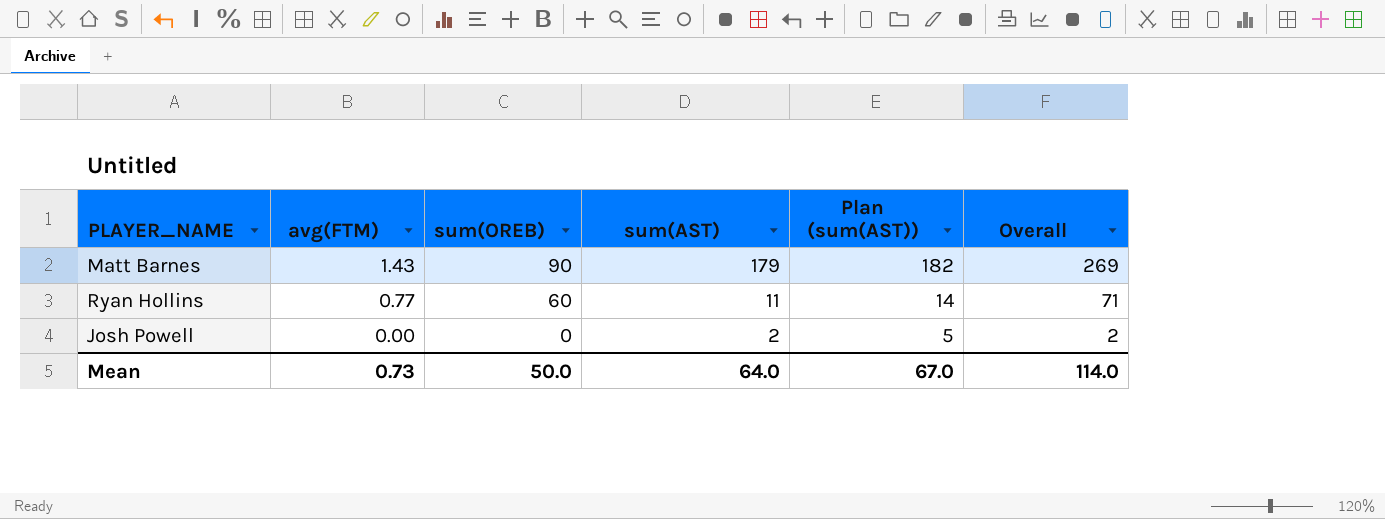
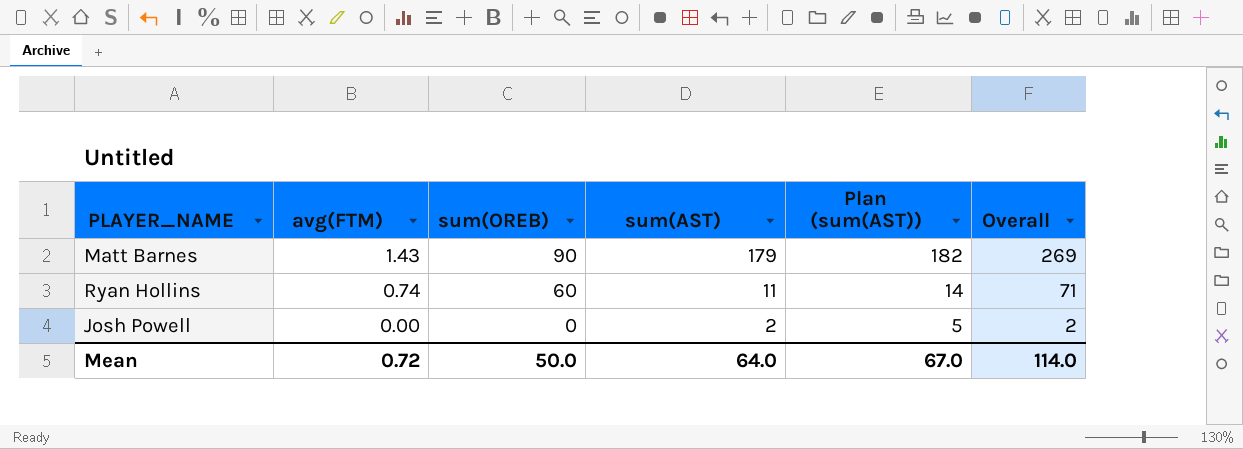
Ryan Hollins | avg(FTM): 0.77 -> 0.74
Mean | avg(FTM): 0.73 -> 0.72

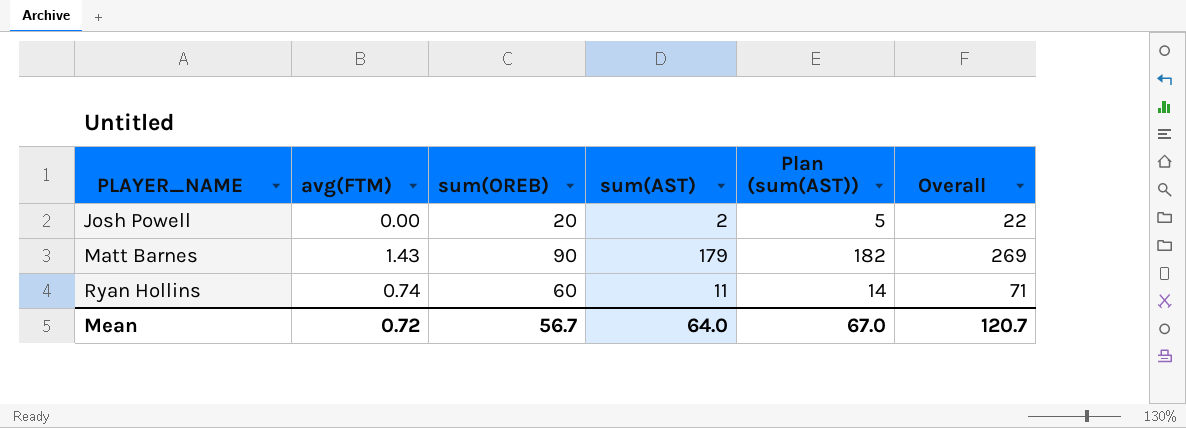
row order: avg(FTM) descending -> PLAYER_NAME ascending
Josh Powell | sum(OREB): 0 -> 20
Josh Powell | Overall: 2 -> 22
Mean | sum(OREB): 50.0 -> 56.7
Mean | Overall: 114.0 -> 120.7

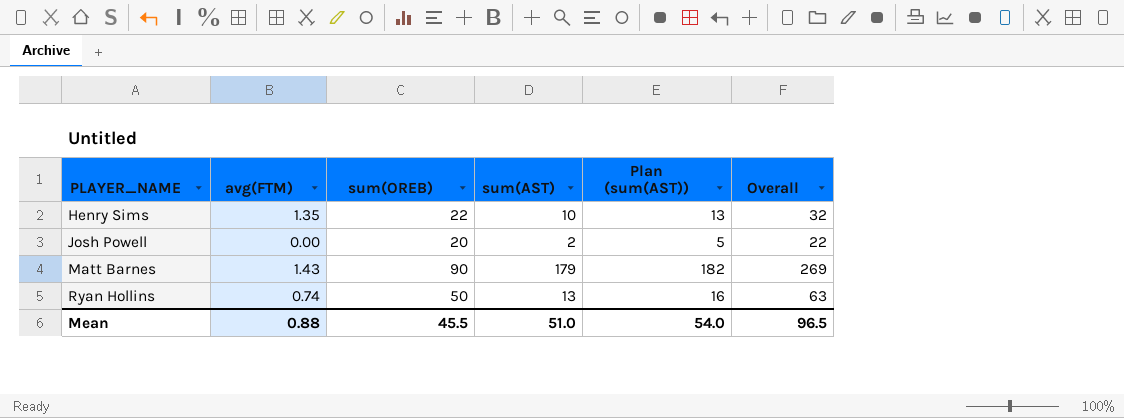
row Henry Sims: none -> 1.35 | 22 | 10 | 13 | 32
Ryan Hollins | sum(OREB): 60 -> 50
Ryan Hollins | sum(AST): 11 -> 13
Ryan Hollins | Plan (sum(AST)): 14 -> 16
Ryan Hollins | Overall: 71 -> 63
Mean | avg(FTM): 0.72 -> 0.88
Mean | sum(OREB): 56.7 -> 45.5
Mean | sum(AST): 64.0 -> 51.0
Mean | Plan (sum(AST)): 67.0 -> 54.0
Mean | Overall: 120.7 -> 96.5

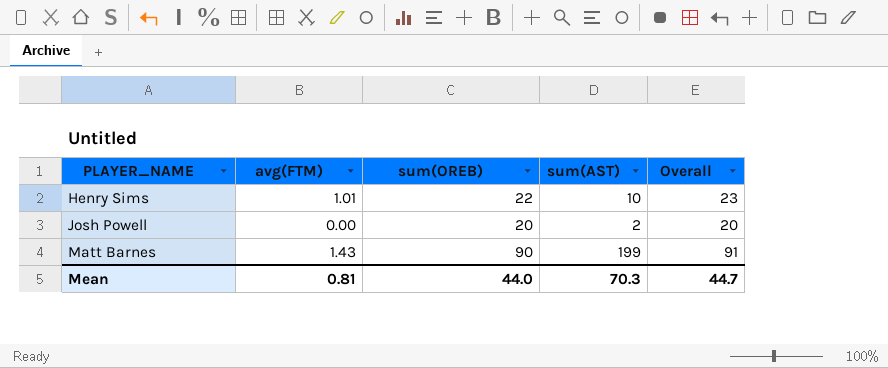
column Plan (sum(AST)) | formula: [sum(AST)] + 3 -> none
column Overall | formula: [sum(OREB)] + [sum(AST)] -> [avg(FTM)] + [sum(OREB)]
row Ryan Hollins: 0.74 | 50 | 13 | 16 | 63 -> none
Henry Sims | avg(FTM): 1.35 -> 1.01
Matt Barnes | sum(AST): 179 -> 199
Mean | avg(FTM): 0.88 -> 0.81
Mean | sum(OREB): 45.5 -> 44.0
Mean | sum(AST): 51.0 -> 70.3
Mean | Overall: 96.5 -> 44.7

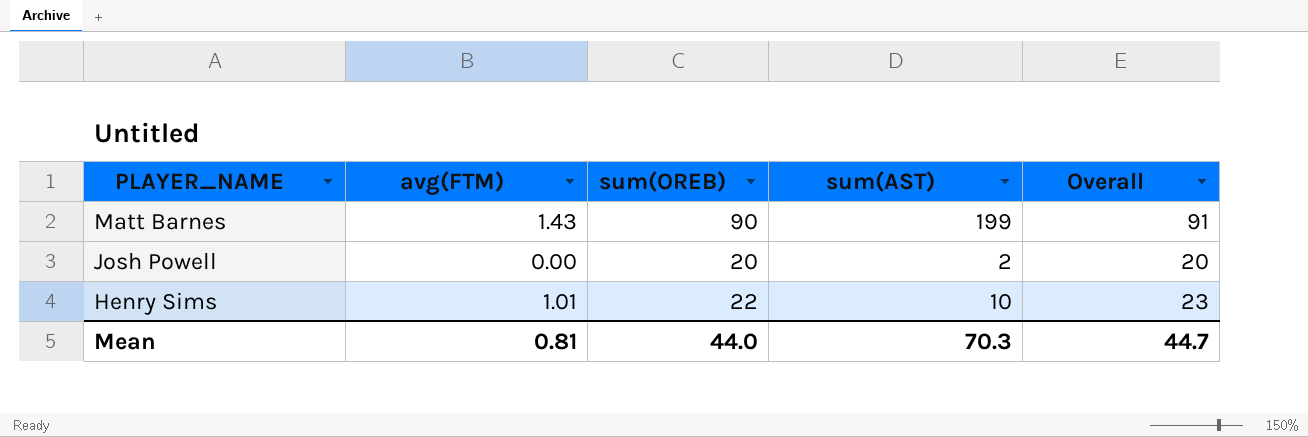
row order: PLAYER_NAME ascending -> PLAYER_NAME descending

